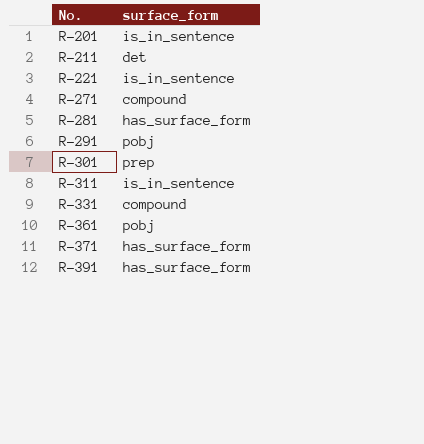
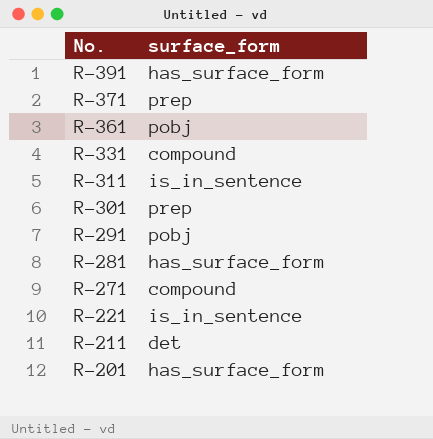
row order: No. ascending -> No. descending
R-371 | surface_form: has_surface_form -> prep
R-201 | surface_form: is_in_sentence -> has_surface_form

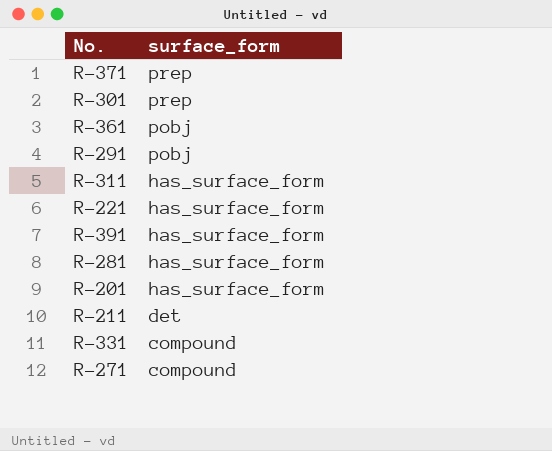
row order: No. descending -> surface_form descending
R-311 | surface_form: is_in_sentence -> has_surface_form
R-221 | surface_form: is_in_sentence -> has_surface_form

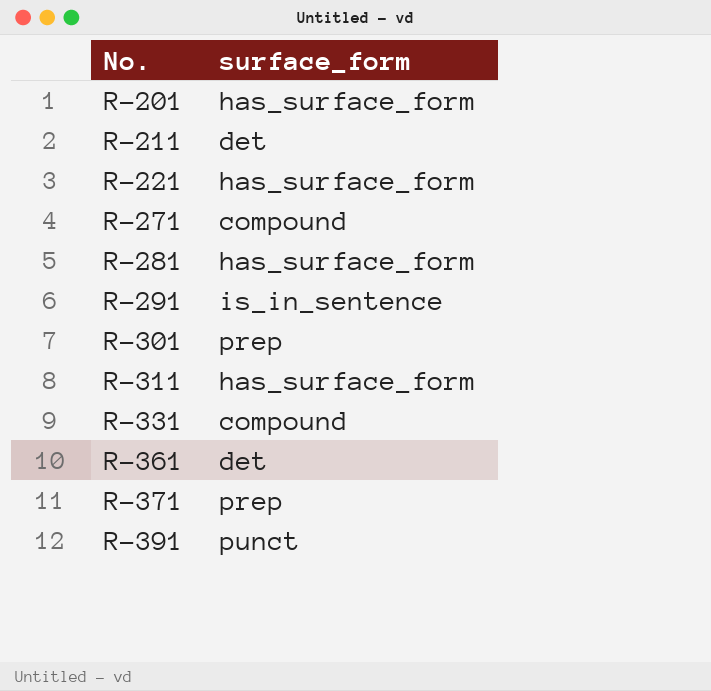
row order: surface_form descending -> No. ascending
R-291 | surface_form: pobj -> is_in_sentence
R-361 | surface_form: pobj -> det
R-391 | surface_form: has_surface_form -> punct

